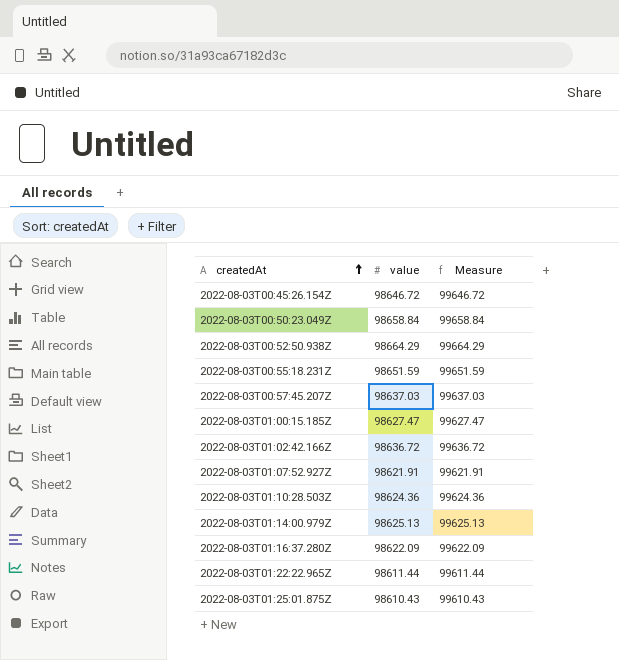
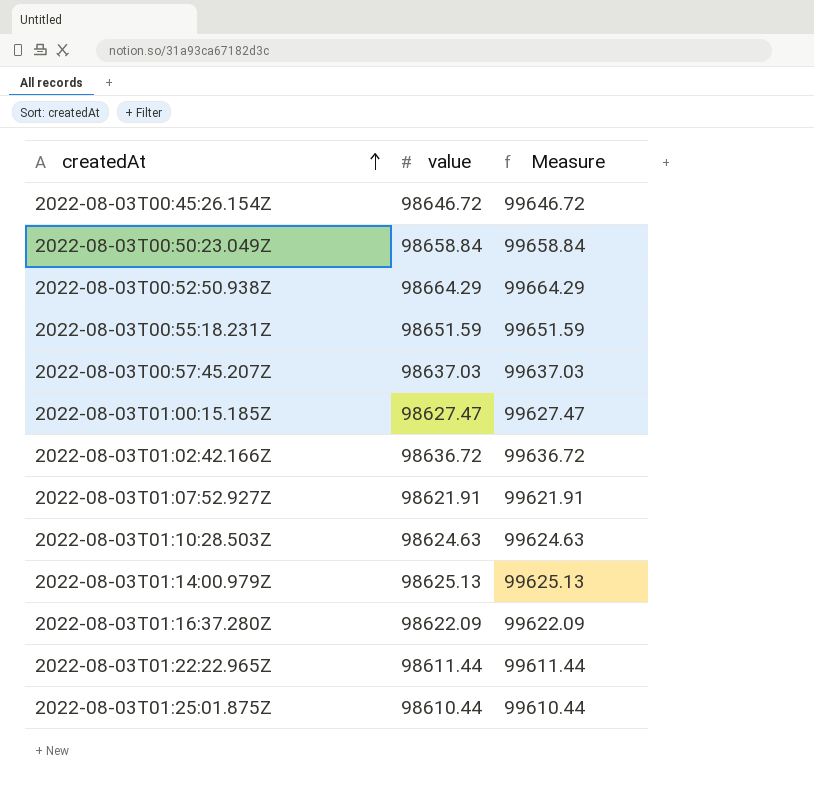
2022-08-03T01:10:28.503Z | value: 98624.36 -> 98624.63
2022-08-03T01:10:28.503Z | Measure: 99624.36 -> 99624.63
2022-08-03T01:25:01.875Z | value: 98610.43 -> 98610.44
2022-08-03T01:25:01.875Z | Measure: 99610.43 -> 99610.44

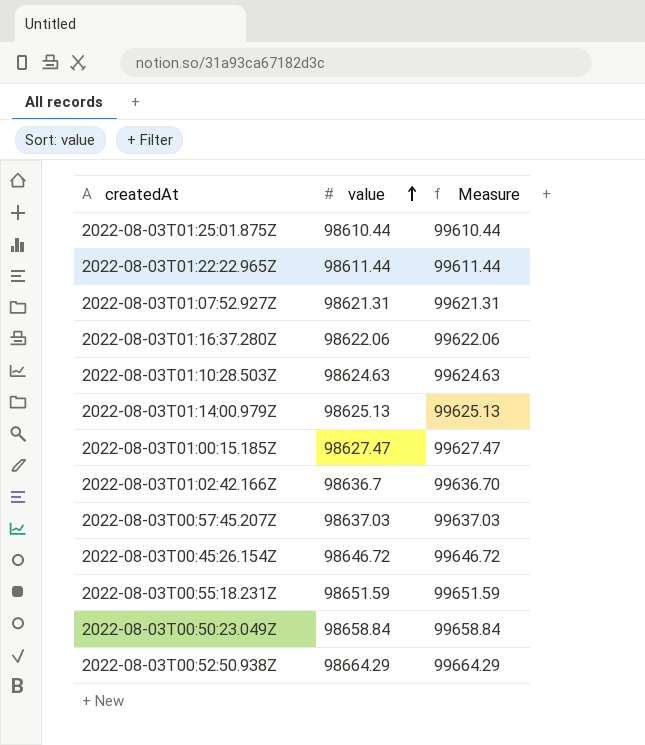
row order: createdAt ascending -> value ascending
2022-08-03T01:07:52.927Z | value: 98621.91 -> 98621.31
2022-08-03T01:07:52.927Z | Measure: 99621.91 -> 99621.31
2022-08-03T01:16:37.280Z | value: 98622.09 -> 98622.06
2022-08-03T01:16:37.280Z | Measure: 99622.09 -> 99622.06
2022-08-03T01:02:42.166Z | value: 98636.72 -> 98636.7
2022-08-03T01:02:42.166Z | Measure: 99636.72 -> 99636.70

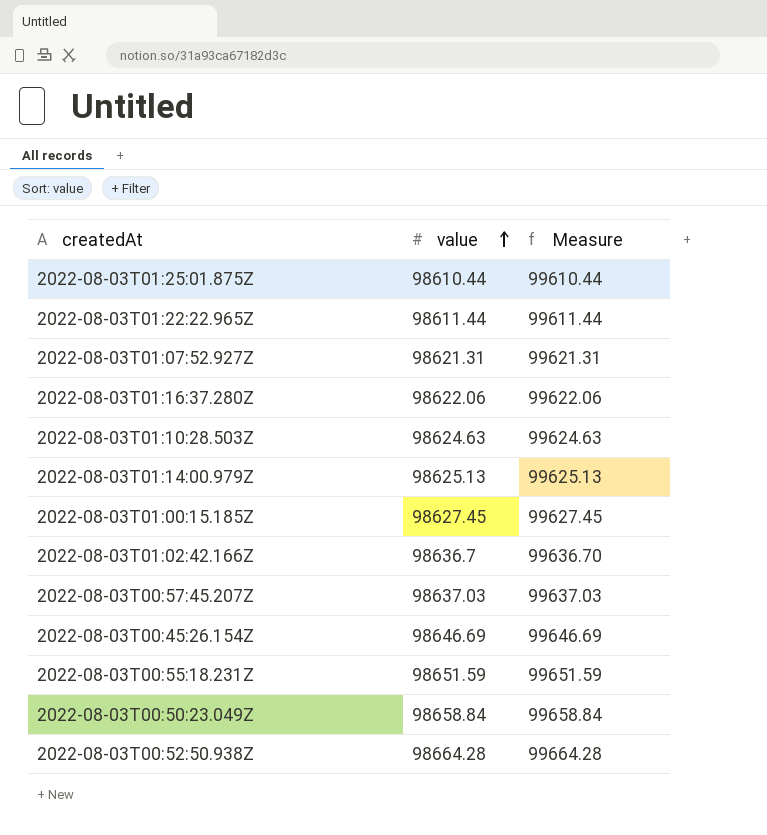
2022-08-03T01:00:15.185Z | value: 98627.47 -> 98627.45
2022-08-03T01:00:15.185Z | Measure: 99627.47 -> 99627.45
2022-08-03T00:45:26.154Z | value: 98646.72 -> 98646.69
2022-08-03T00:45:26.154Z | Measure: 99646.72 -> 99646.69
2022-08-03T00:52:50.938Z | value: 98664.29 -> 98664.28
2022-08-03T00:52:50.938Z | Measure: 99664.29 -> 99664.28

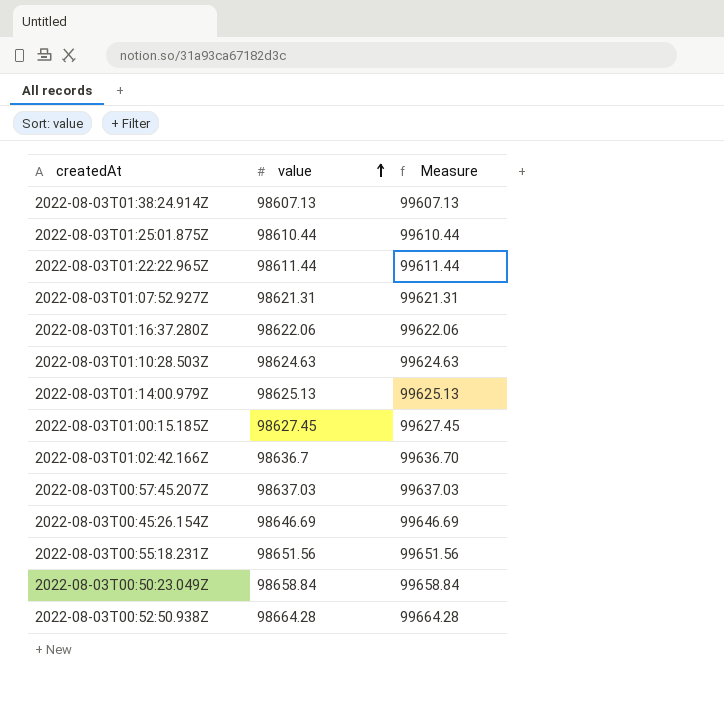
row 2022-08-03T01:38:24.914Z: none -> 98607.13 | 99607.13
2022-08-03T00:55:18.231Z | value: 98651.59 -> 98651.56
2022-08-03T00:55:18.231Z | Measure: 99651.59 -> 99651.56

